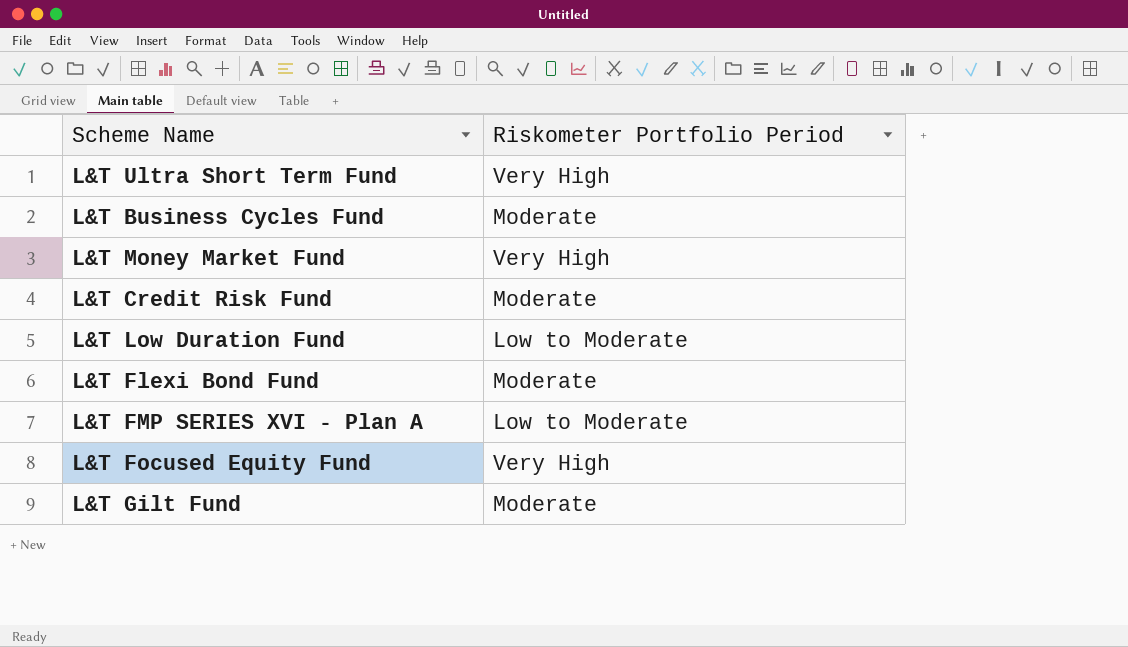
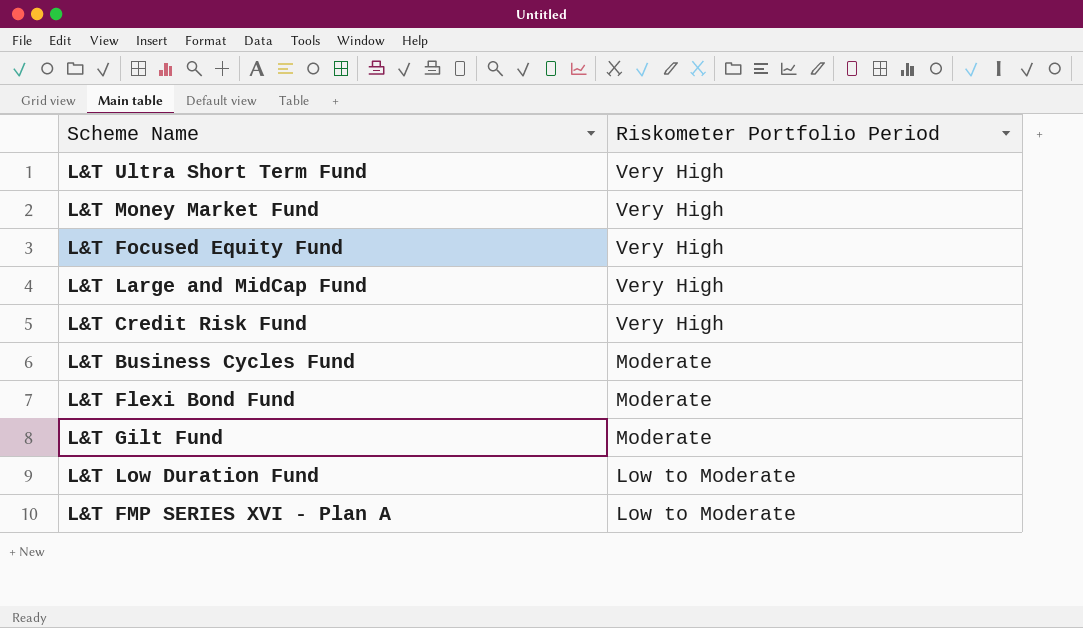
row order: none -> Riskometer Portfolio Period descending
row L&T Large and MidCap Fund: none -> Very High
L&T Credit Risk Fund | Riskometer Portfolio Period: Moderate -> Very High

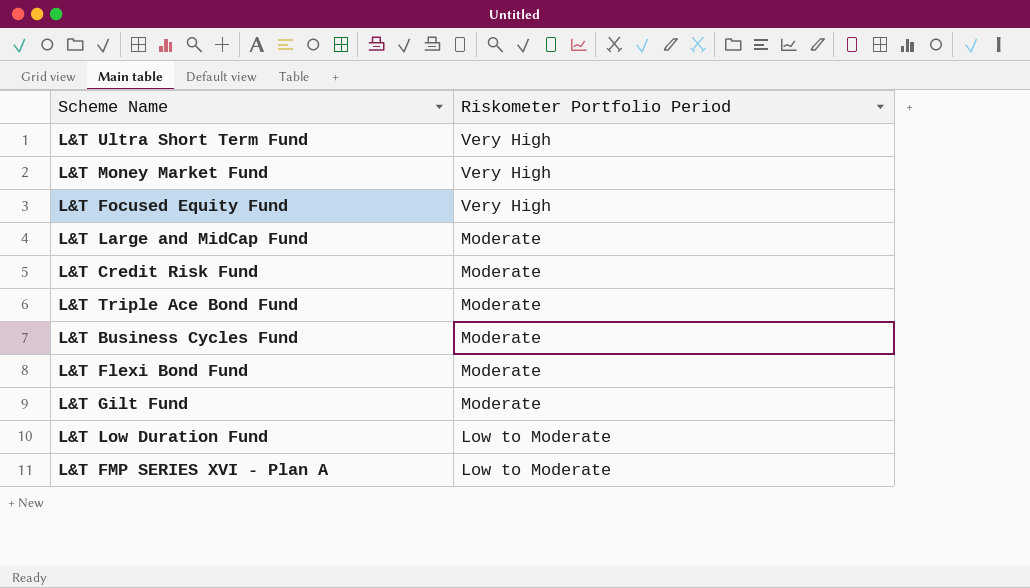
L&T Large and MidCap Fund | Riskometer Portfolio Period: Very High -> Moderate
L&T Credit Risk Fund | Riskometer Portfolio Period: Very High -> Moderate
row L&T Triple Ace Bond Fund: none -> Moderate

